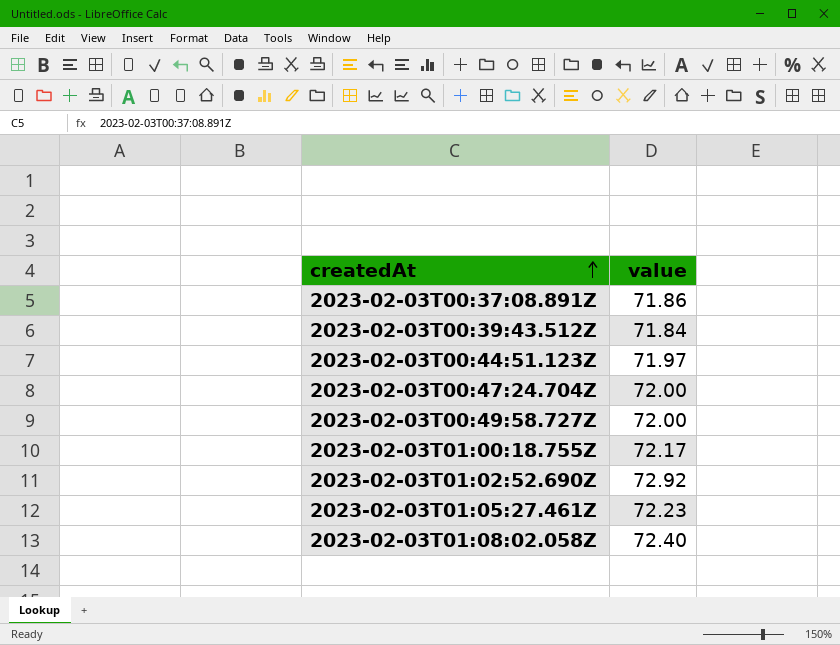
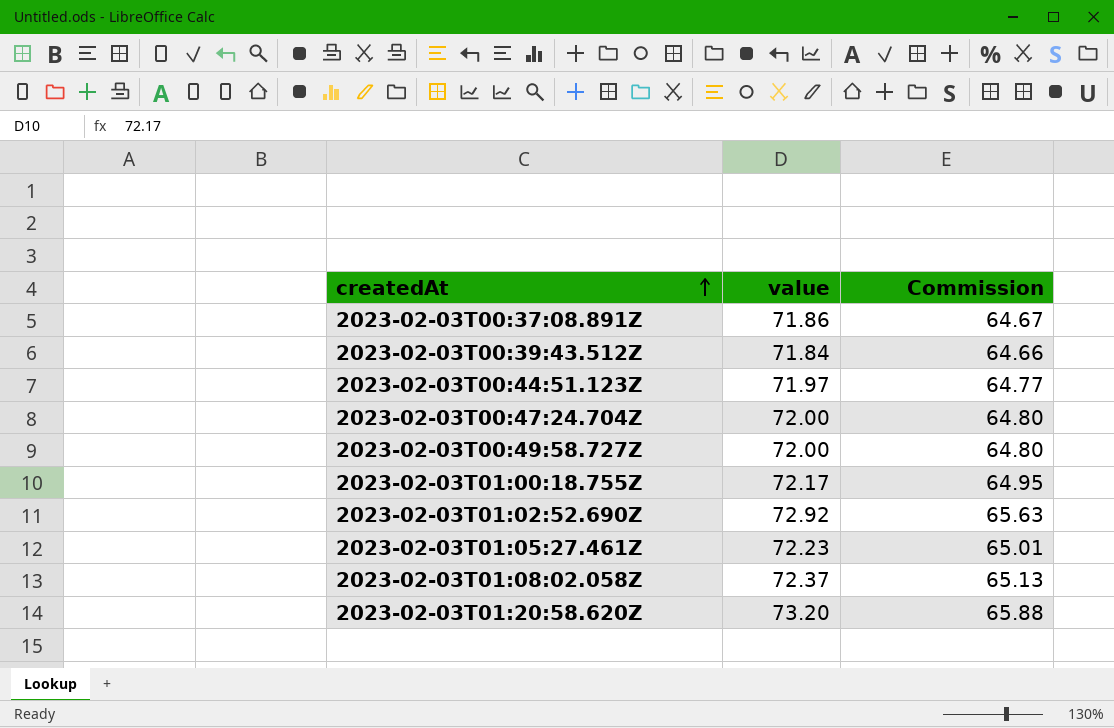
column Commission | formula: none -> [value] * 0.9
2023-02-03T01:08:02.058Z | value: 72.40 -> 72.37
row 2023-02-03T01:20:58.620Z: none -> 73.20 | 65.88

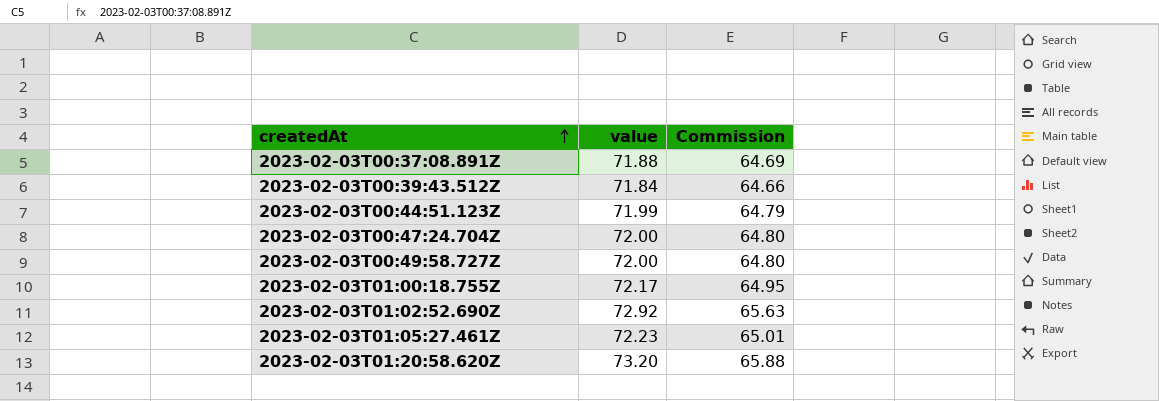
row 2023-02-03T01:08:02.058Z: 72.37 | 65.13 -> none
2023-02-03T00:37:08.891Z | value: 71.86 -> 71.88
2023-02-03T00:37:08.891Z | Commission: 64.67 -> 64.69
2023-02-03T00:44:51.123Z | value: 71.97 -> 71.99
2023-02-03T00:44:51.123Z | Commission: 64.77 -> 64.79

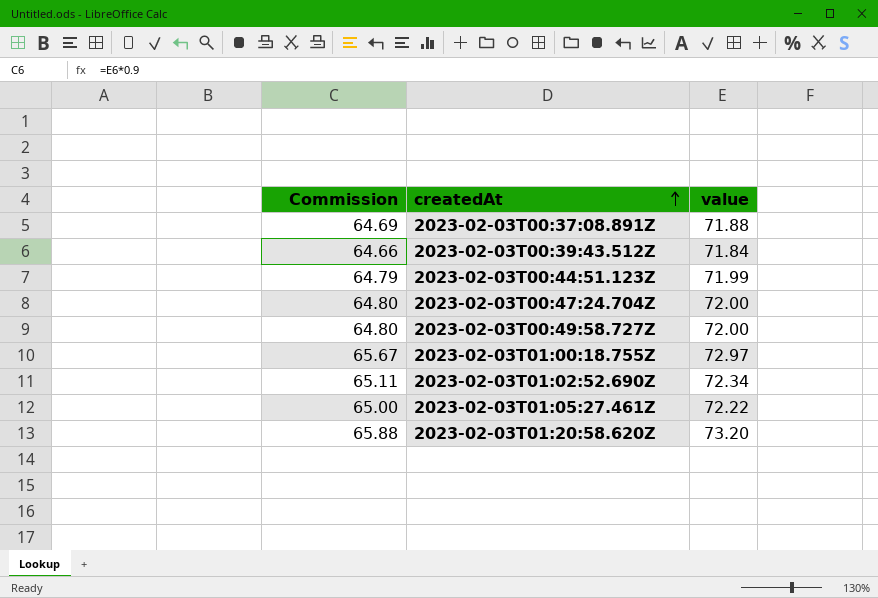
column Commission | position: 3 -> 1
2023-02-03T01:00:18.755Z | Commission: 64.95 -> 65.67
2023-02-03T01:00:18.755Z | value: 72.17 -> 72.97
2023-02-03T01:02:52.690Z | Commission: 65.63 -> 65.11
2023-02-03T01:02:52.690Z | value: 72.92 -> 72.34
2023-02-03T01:05:27.461Z | Commission: 65.01 -> 65.00
2023-02-03T01:05:27.461Z | value: 72.23 -> 72.22

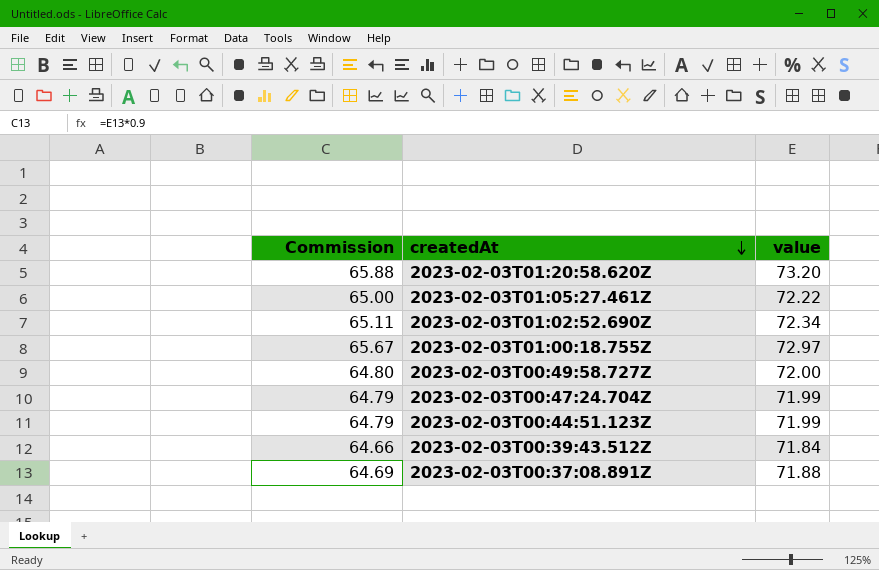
row order: createdAt ascending -> createdAt descending
2023-02-03T00:47:24.704Z | Commission: 64.80 -> 64.79
2023-02-03T00:47:24.704Z | value: 72.00 -> 71.99

